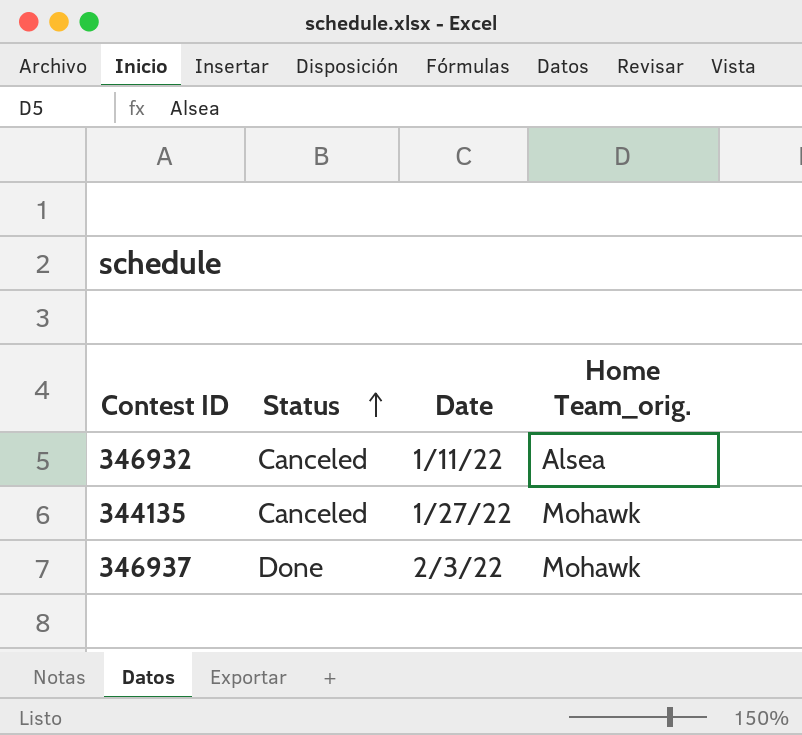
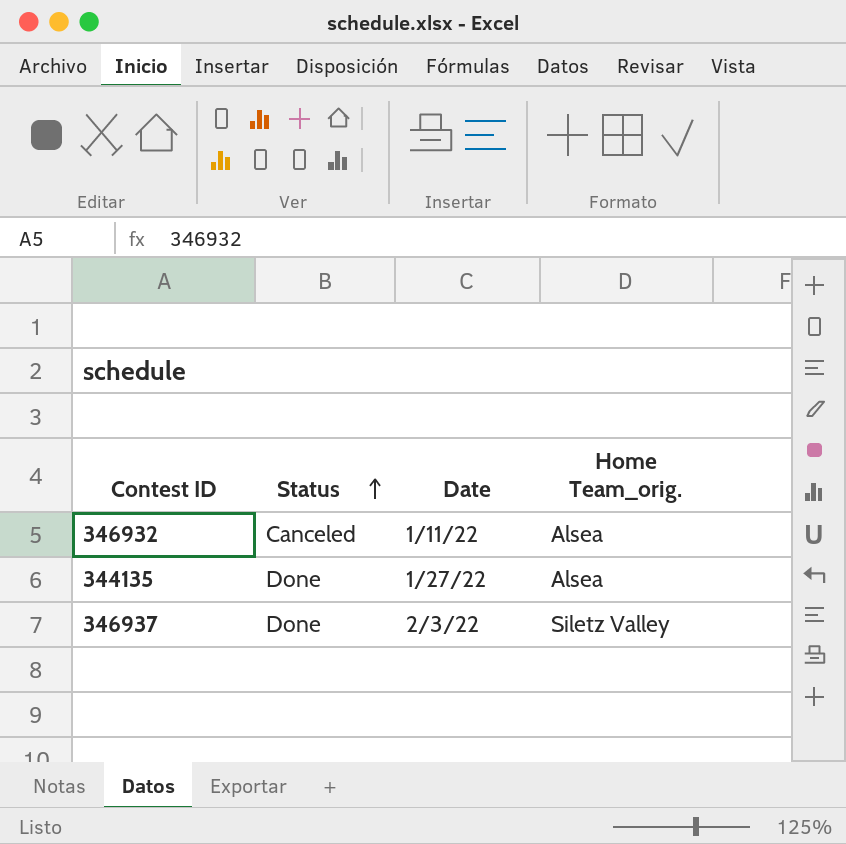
344135 | Status: Canceled -> Done
344135 | Home Team_orig.: Mohawk -> Alsea
346937 | Home Team_orig.: Mohawk -> Siletz Valley

